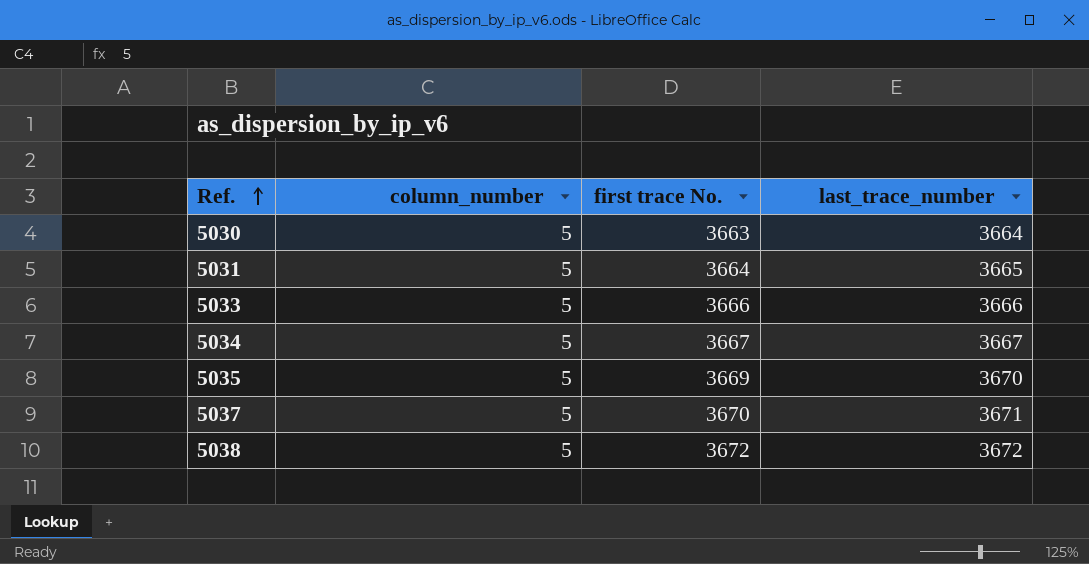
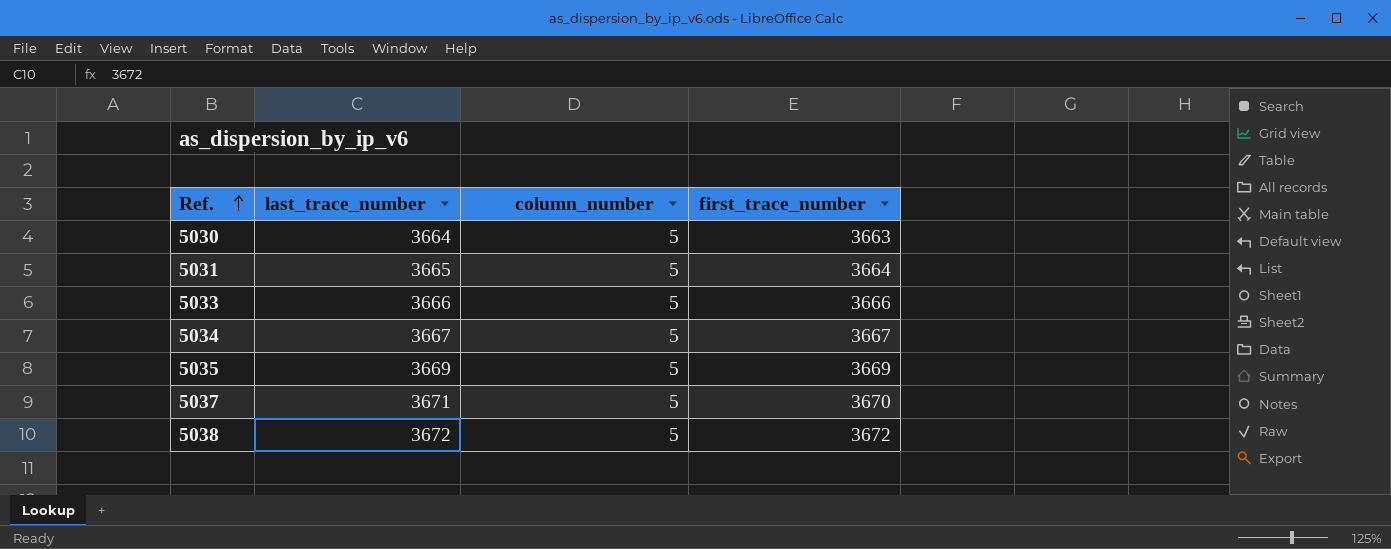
column last_trace_number | position: 4 -> 2
column name: first trace No. -> first_trace_number
5035 | last_trace_number: 3670 -> 3669

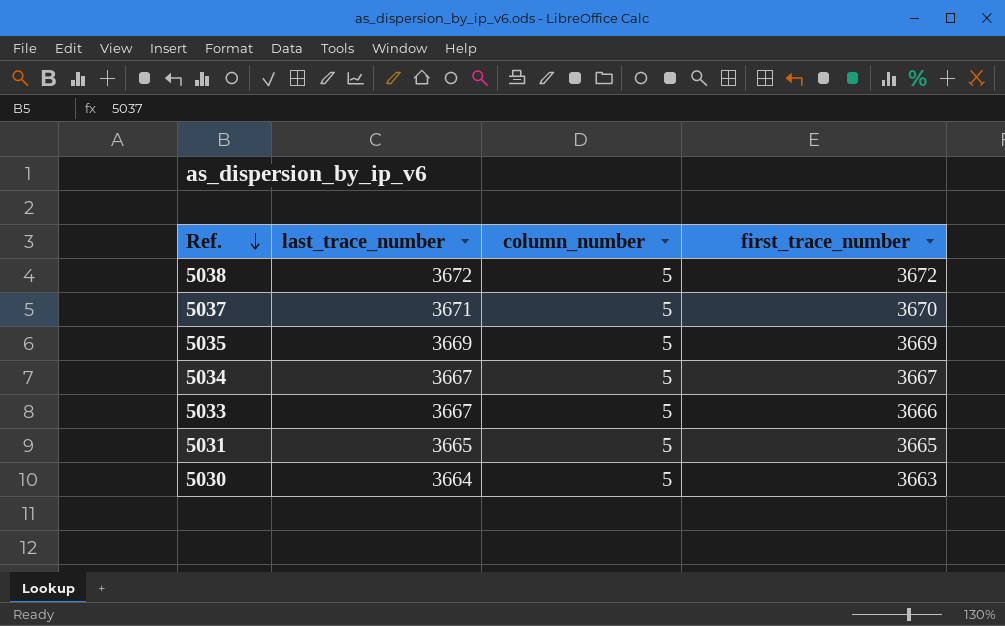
row order: Ref. ascending -> Ref. descending
5033 | last_trace_number: 3666 -> 3667
5031 | first_trace_number: 3664 -> 3665

